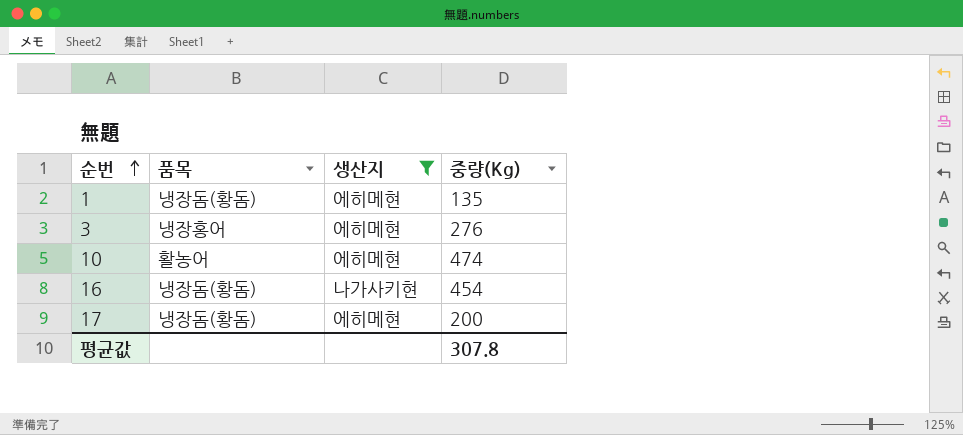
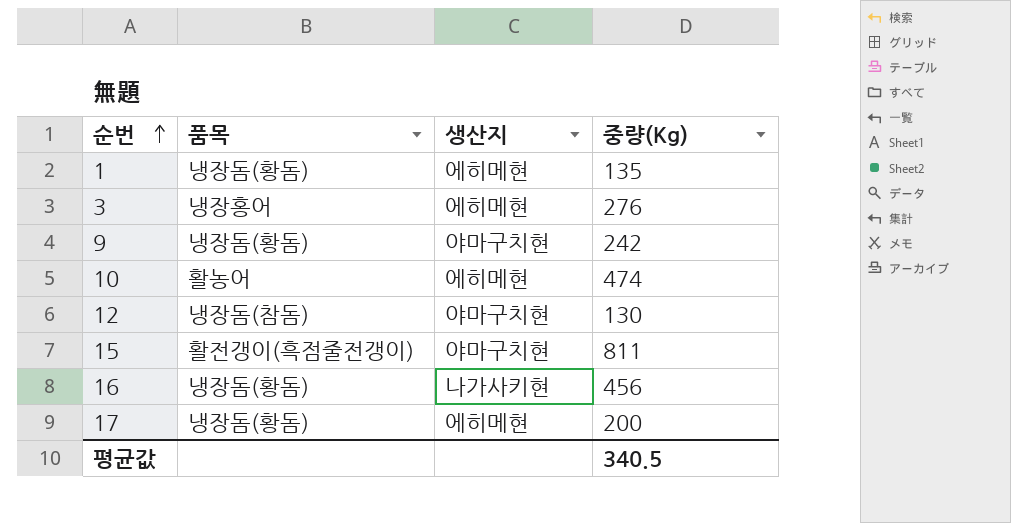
filter: 생산지 != 야마구치현 -> none
16 | 중량(Kg): 454 -> 456
평균값 | 중량(Kg): 307.8 -> 340.5

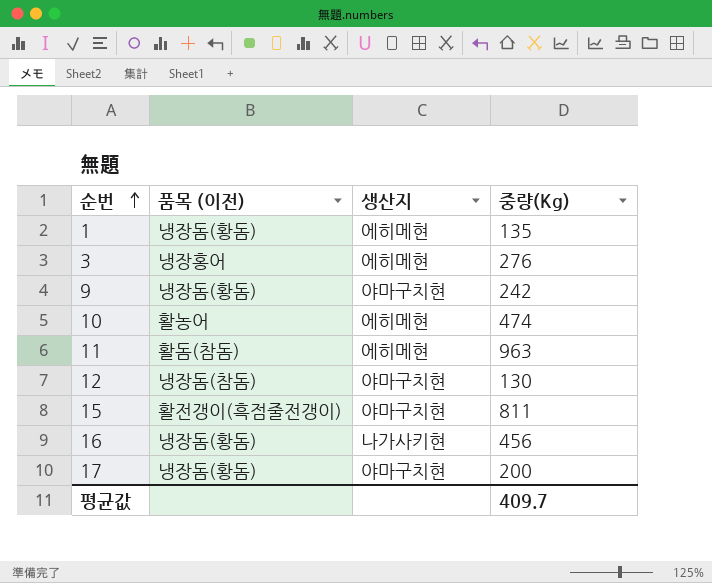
column name: 품목 -> 품목 (이전)
row 11: none -> 활돔(참돔) | 에히메현 | 963
17 | 생산지: 에히메현 -> 야마구치현
평균값 | 중량(Kg): 340.5 -> 409.7

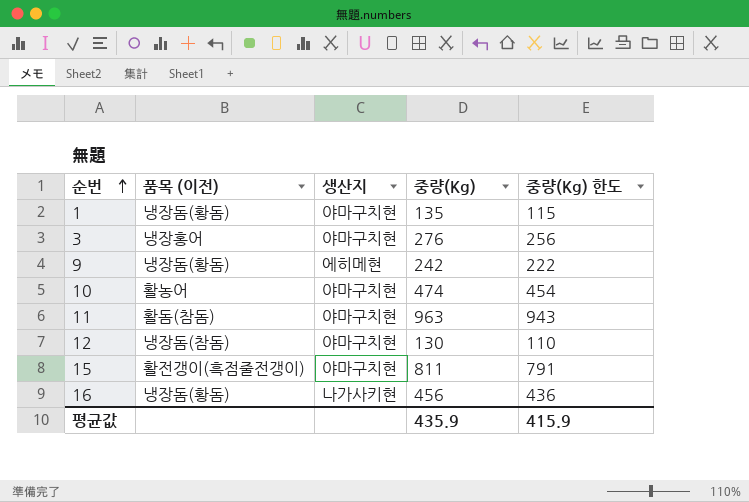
column 중량(Kg) 한도 | formula: none -> [중량(Kg)] - 20
row 17: 냉장돔(황돔) | 야마구치현 | 200 -> none
1 | 생산지: 에히메현 -> 야마구치현
3 | 생산지: 에히메현 -> 야마구치현
9 | 생산지: 야마구치현 -> 에히메현
10 | 생산지: 에히메현 -> 야마구치현
11 | 생산지: 에히메현 -> 야마구치현
평균값 | 중량(Kg): 409.7 -> 435.9

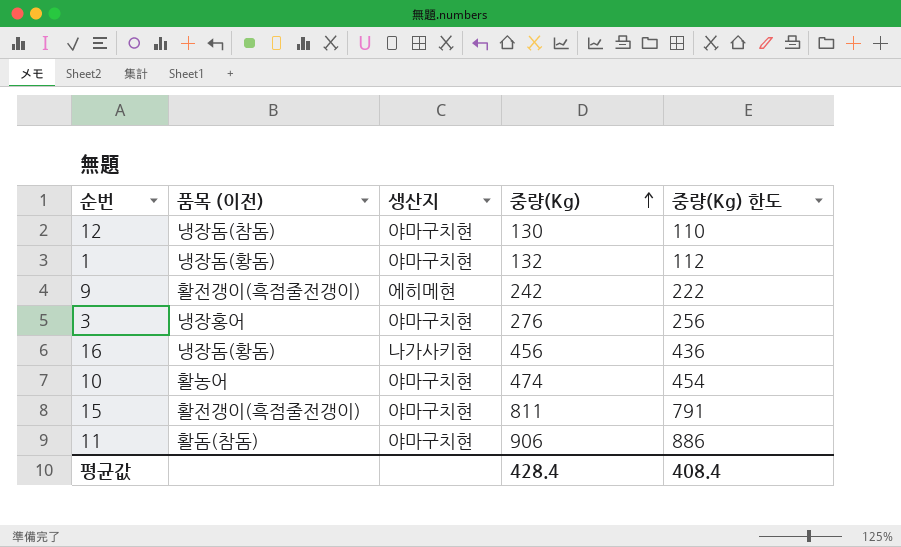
row order: 순번 ascending -> 중량(Kg) ascending
1 | 중량(Kg): 135 -> 132
1 | 중량(Kg) 한도: 115 -> 112
9 | 품목 (이전): 냉장돔(황돔) -> 활전갱이(흑점줄전갱이)
11 | 중량(Kg): 963 -> 906
11 | 중량(Kg) 한도: 943 -> 886
평균값 | 중량(Kg): 435.9 -> 428.4
평균값 | 중량(Kg) 한도: 415.9 -> 408.4

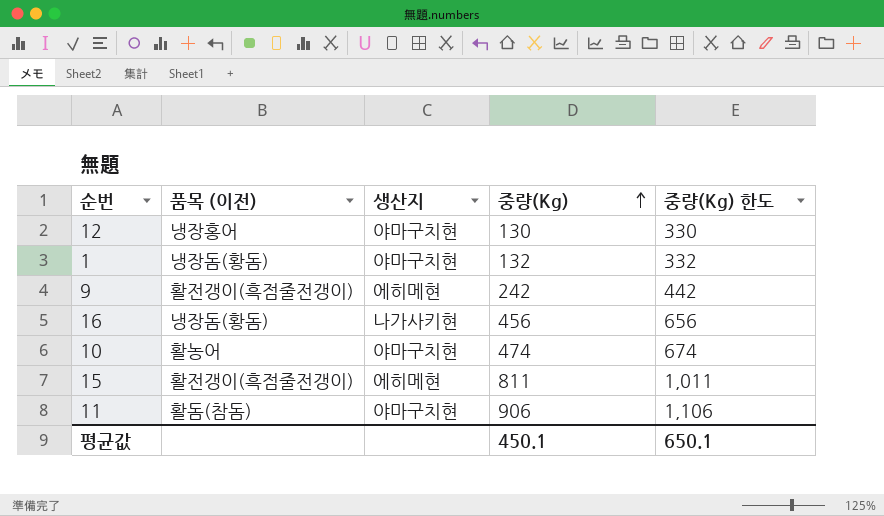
column 중량(Kg) 한도 | formula: [중량(Kg)] - 20 -> [중량(Kg)] + 200
row 3: 냉장홍어 | 야마구치현 | 276 | 256 -> none
12 | 품목 (이전): 냉장돔(참돔) -> 냉장홍어
15 | 생산지: 야마구치현 -> 에히메현
평균값 | 중량(Kg): 428.4 -> 450.1
평균값 | 중량(Kg) 한도: 408.4 -> 650.1

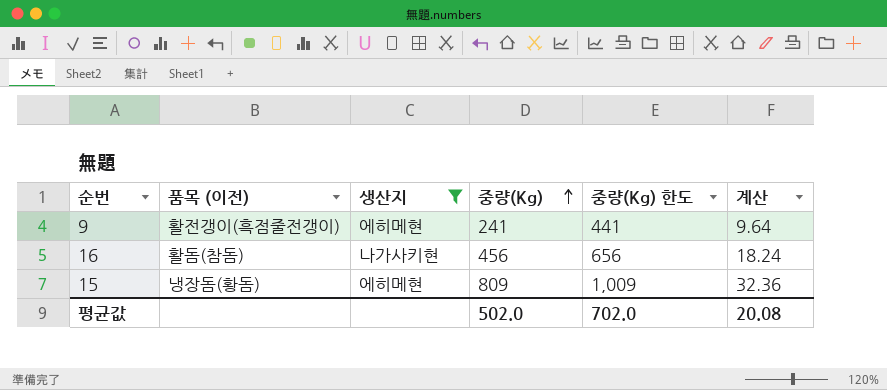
filter: none -> 생산지 != 야마구치현
column 계산 | formula: none -> [중량(Kg)] * 0.04
9 | 중량(Kg): 242 -> 241
9 | 중량(Kg) 한도: 442 -> 441
16 | 품목 (이전): 냉장돔(황돔) -> 활돔(참돔)
15 | 품목 (이전): 활전갱이(흑점줄전갱이) -> 냉장돔(황돔)
15 | 중량(Kg): 811 -> 809
15 | 중량(Kg) 한도: 1,011 -> 1,009
평균값 | 중량(Kg): 450.1 -> 502.0
평균값 | 중량(Kg) 한도: 650.1 -> 702.0

